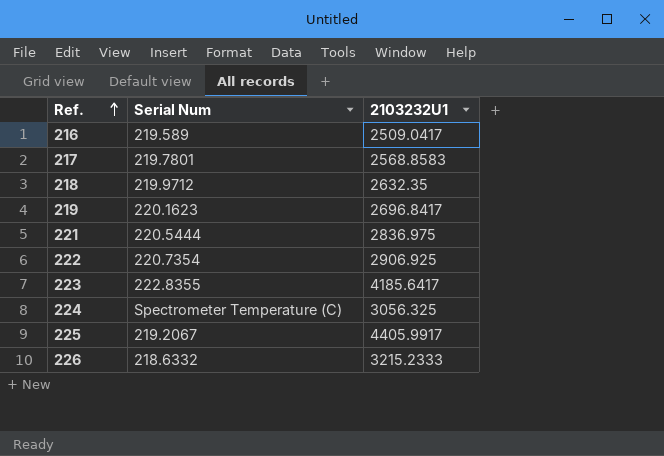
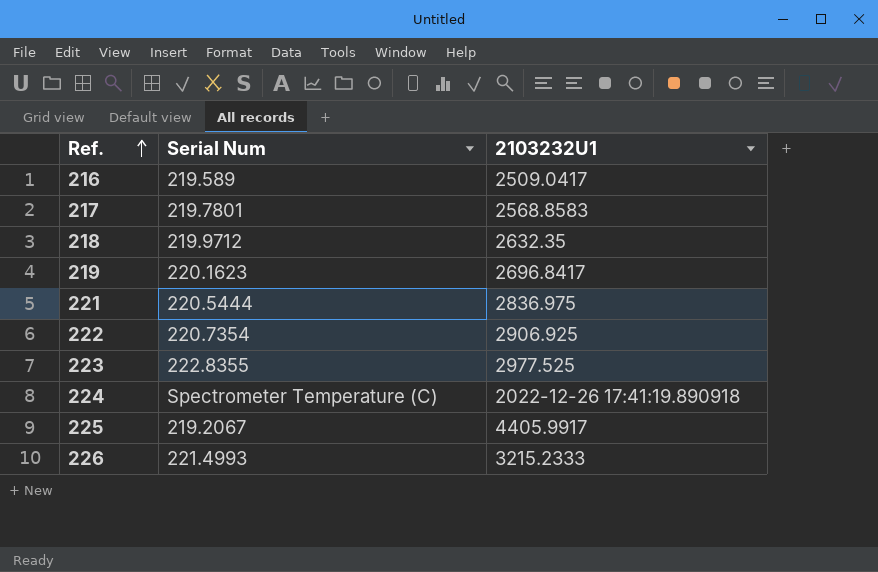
223 | 2103232U1: 4185.6417 -> 2977.525
224 | 2103232U1: 3056.325 -> 2022-12-26 17:41:19.890918
226 | Serial Num: 218.6332 -> 221.4993

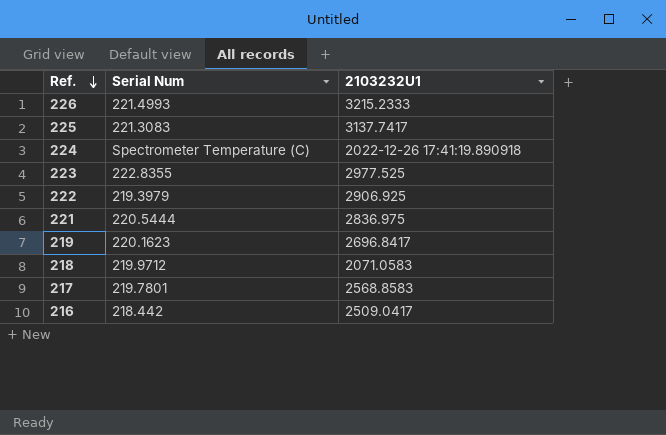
row order: Ref. ascending -> Ref. descending
225 | Serial Num: 219.2067 -> 221.3083
225 | 2103232U1: 4405.9917 -> 3137.7417
222 | Serial Num: 220.7354 -> 219.3979
218 | 2103232U1: 2632.35 -> 2071.0583
216 | Serial Num: 219.589 -> 218.442

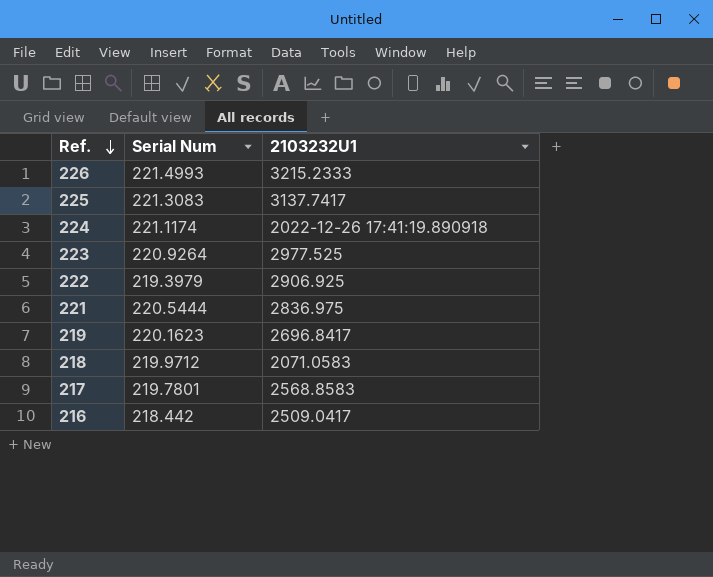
224 | Serial Num: Spectrometer Temperature (C) -> 221.1174
223 | Serial Num: 222.8355 -> 220.9264

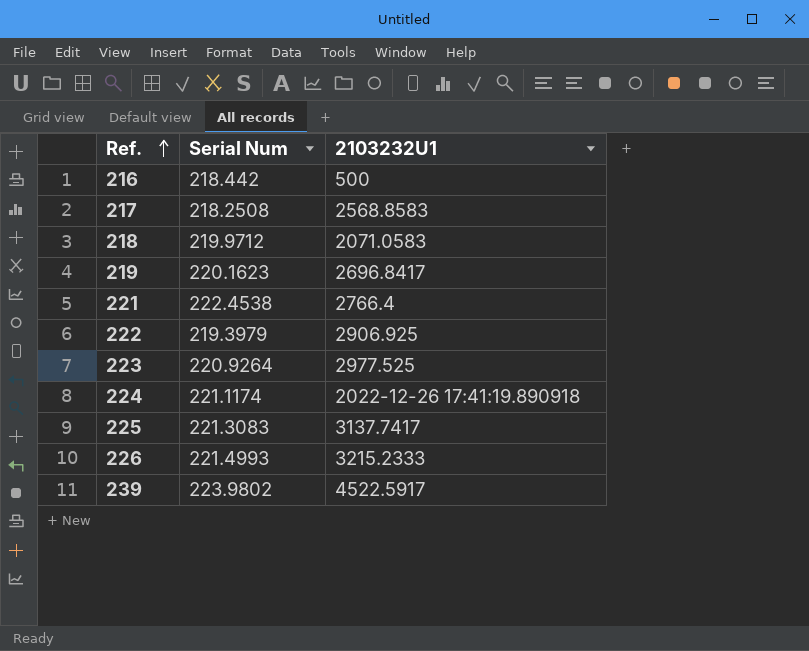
row order: Ref. descending -> Ref. ascending
216 | 2103232U1: 2509.0417 -> 500
217 | Serial Num: 219.7801 -> 218.2508
221 | Serial Num: 220.5444 -> 222.4538
221 | 2103232U1: 2836.975 -> 2766.4
row 239: none -> 223.9802 | 4522.5917

